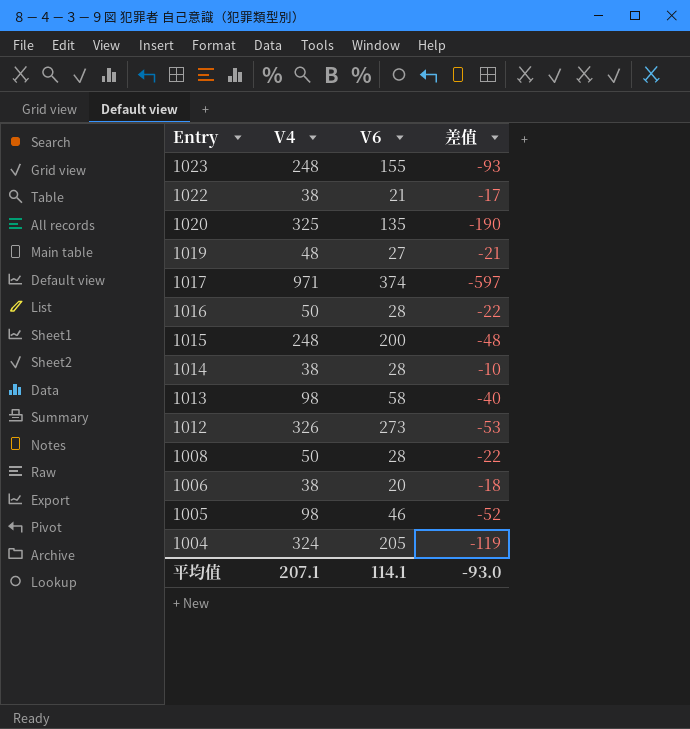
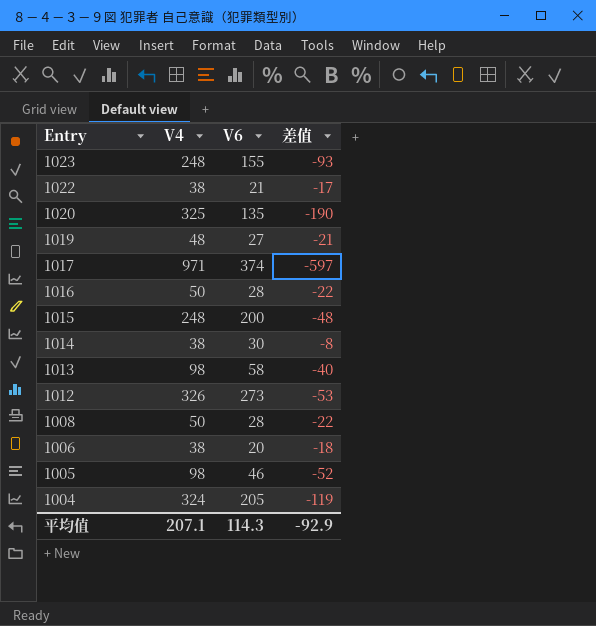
1014 | V6: 28 -> 30
1014 | 差值: -10 -> -8
平均值 | V6: 114.1 -> 114.3
平均值 | 差值: -93.0 -> -92.9

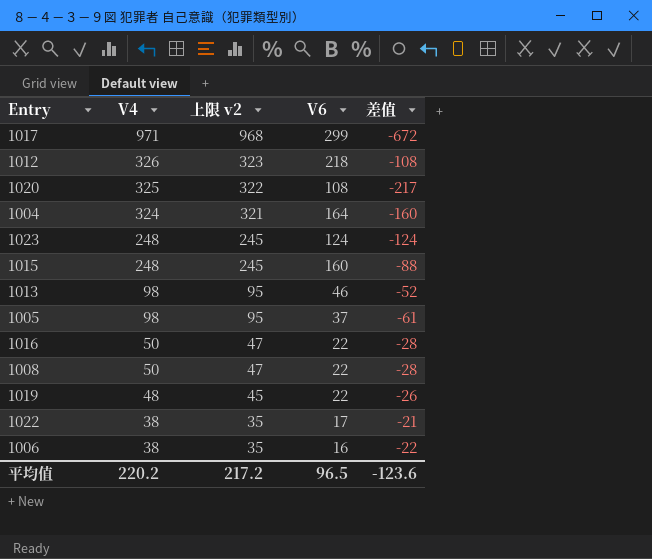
row order: Entry descending -> V4 descending
column 上限 v2 | formula: none -> [V4] - 3
row 1014: 38 | 30 | -8 -> none
1017 | V6: 374 -> 299
1017 | 差值: -597 -> -672
1012 | V6: 273 -> 218
1012 | 差值: -53 -> -108
1020 | V6: 135 -> 108
1020 | 差值: -190 -> -217
1004 | V6: 205 -> 164
1004 | 差值: -119 -> -160
1023 | V6: 155 -> 124
1023 | 差值: -93 -> -124
1015 | V6: 200 -> 160
1015 | 差值: -48 -> -88
1013 | V6: 58 -> 46
1013 | 差值: -40 -> -52
1005 | V6: 46 -> 37
1005 | 差值: -52 -> -61
1016 | V6: 28 -> 22
1016 | 差值: -22 -> -28
1008 | V6: 28 -> 22
1008 | 差值: -22 -> -28
1019 | V6: 27 -> 22
1019 | 差值: -21 -> -26
1022 | V6: 21 -> 17
1022 | 差值: -17 -> -21
1006 | V6: 20 -> 16
1006 | 差值: -18 -> -22
平均值 | V4: 207.1 -> 220.2
平均值 | V6: 114.3 -> 96.5
平均值 | 差值: -92.9 -> -123.6

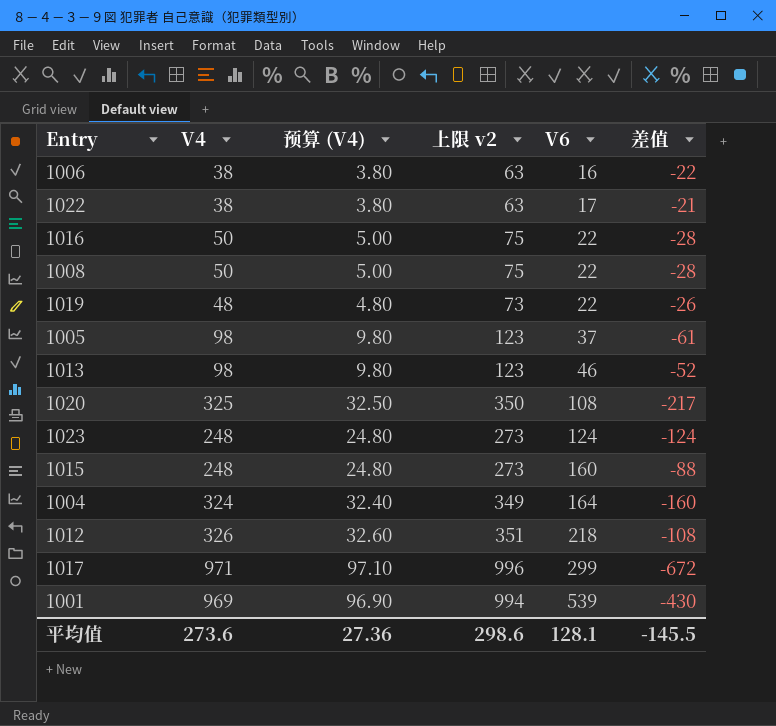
row order: V4 descending -> V6 ascending
column 预算 (V4) | formula: none -> [V4] * 0.1
column 上限 v2 | formula: [V4] - 3 -> [V4] + 25
row 1001: none -> 969 | 96.90 | 994 | 539 | -430
平均值 | V4: 220.2 -> 273.6
平均值 | 上限 v2: 217.2 -> 298.6
平均值 | V6: 96.5 -> 128.1
平均值 | 差值: -123.6 -> -145.5

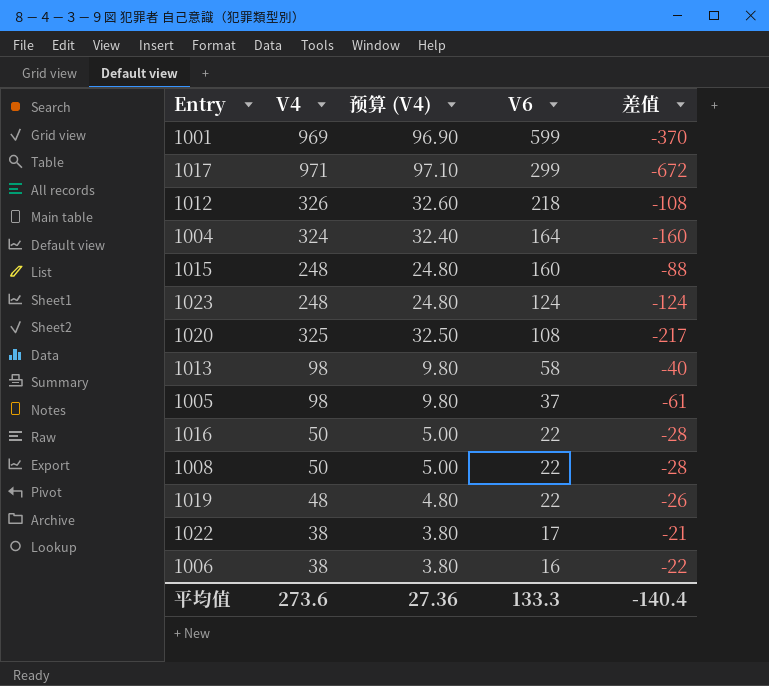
row order: V6 ascending -> V6 descending
column 上限 v2 | formula: [V4] + 25 -> none
1001 | V6: 539 -> 599
1001 | 差值: -430 -> -370
1013 | V6: 46 -> 58
1013 | 差值: -52 -> -40
平均值 | V6: 128.1 -> 133.3
平均值 | 差值: -145.5 -> -140.4

